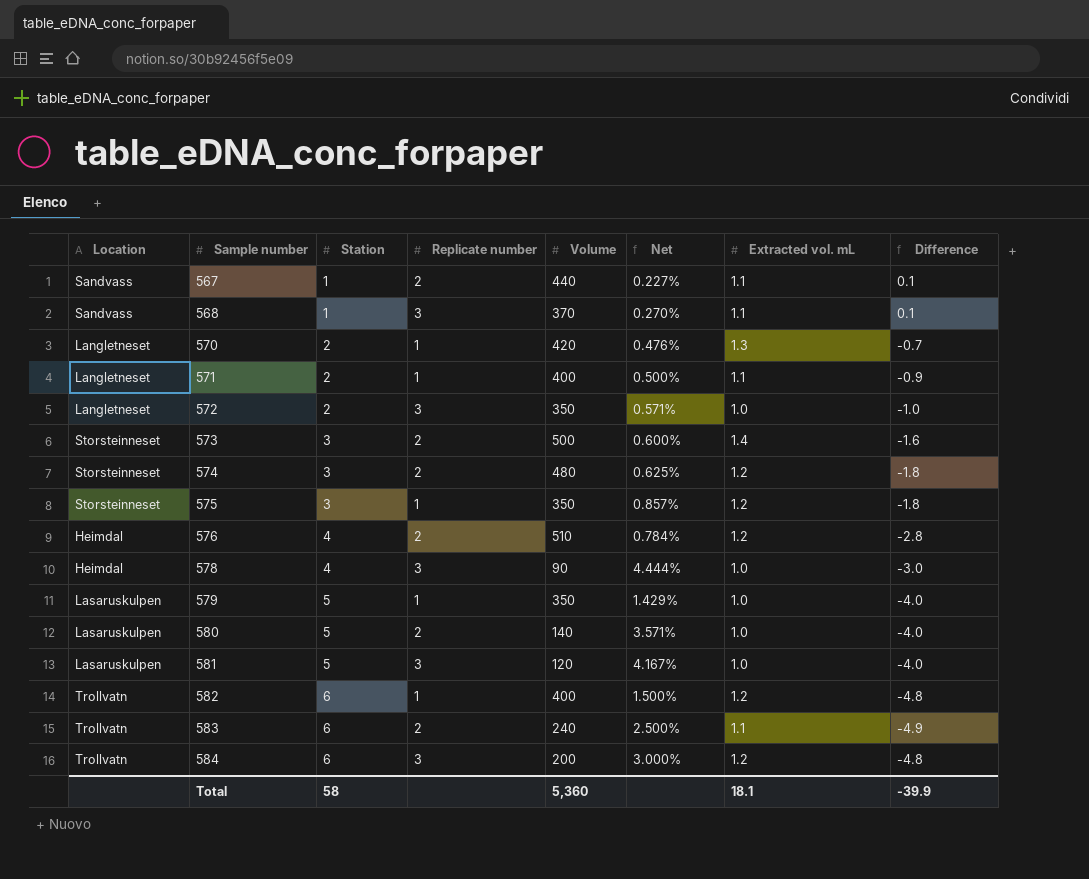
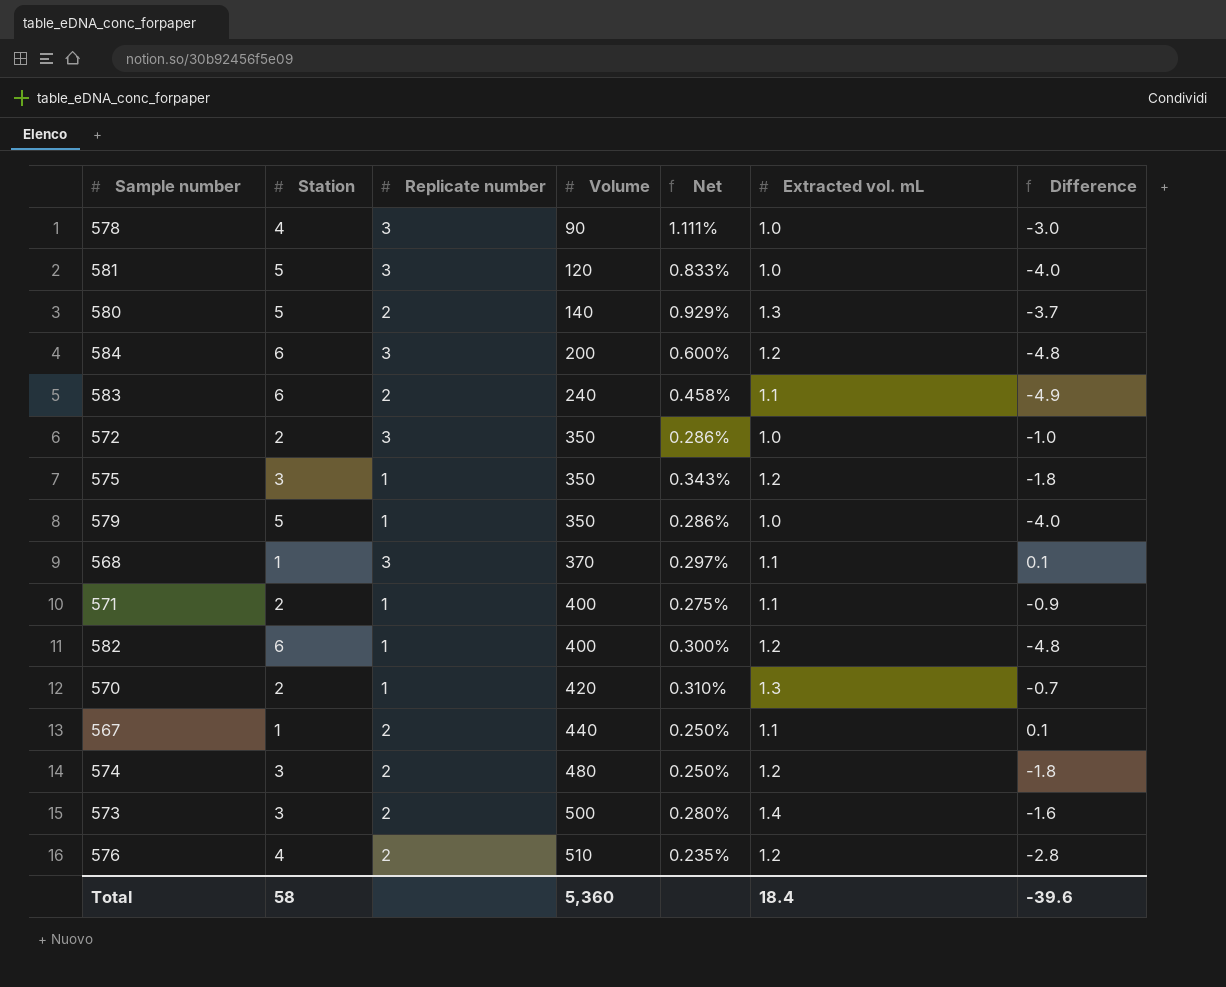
row order: Sample number ascending -> Volume ascending
column Location | position: 1 -> none
column Net | formula: [Station] / [Volume] -> [Extracted vol. mL] / [Volume]
580 | Extracted vol. mL: 1.0 -> 1.3
580 | Difference: -4.0 -> -3.7
Total | Extracted vol. mL: 18.1 -> 18.4
Total | Difference: -39.9 -> -39.6

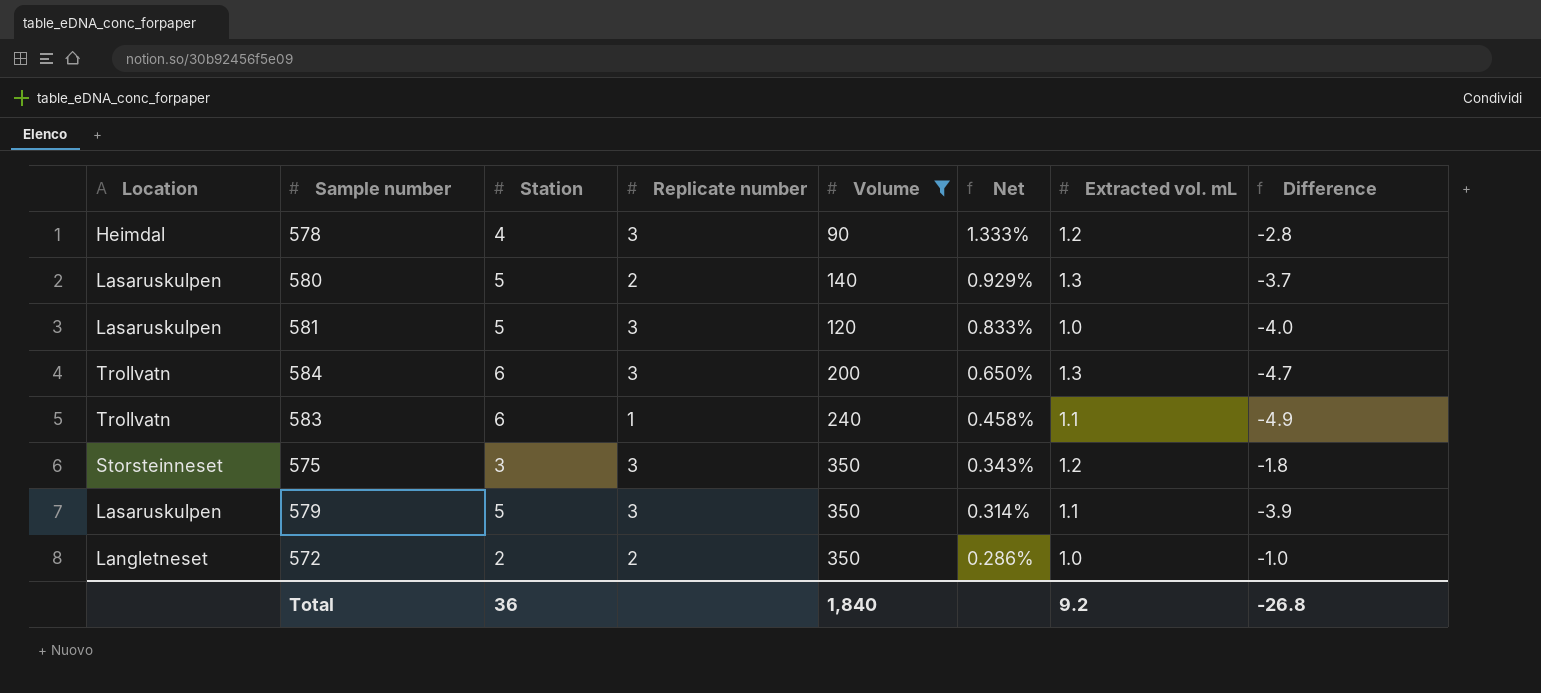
filter: none -> Volume <= 350
row order: Volume ascending -> Net descending
column Location | position: none -> 1
578 | Net: 1.111% -> 1.333%
578 | Extracted vol. mL: 1.0 -> 1.2
578 | Difference: -3.0 -> -2.8
584 | Net: 0.600% -> 0.650%
584 | Extracted vol. mL: 1.2 -> 1.3
584 | Difference: -4.8 -> -4.7
583 | Replicate number: 2 -> 1
575 | Replicate number: 1 -> 3
579 | Replicate number: 1 -> 3
579 | Net: 0.286% -> 0.314%
579 | Extracted vol. mL: 1.0 -> 1.1
579 | Difference: -4.0 -> -3.9
572 | Replicate number: 3 -> 2
Total | Station: 58 -> 36
Total | Volume: 5,360 -> 1,840
Total | Extracted vol. mL: 18.4 -> 9.2
Total | Difference: -39.6 -> -26.8

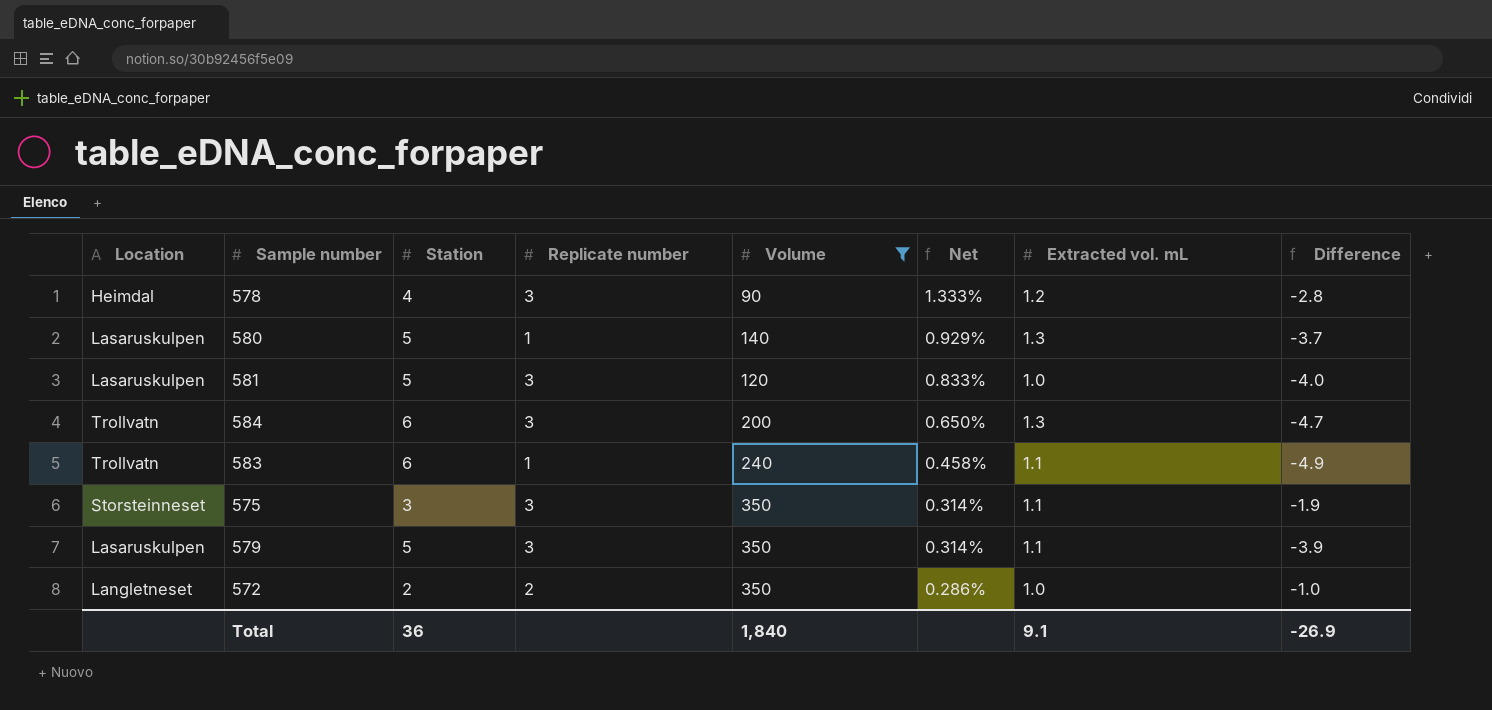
580 | Replicate number: 2 -> 1
575 | Net: 0.343% -> 0.314%
575 | Extracted vol. mL: 1.2 -> 1.1
575 | Difference: -1.8 -> -1.9
Total | Extracted vol. mL: 9.2 -> 9.1
Total | Difference: -26.8 -> -26.9

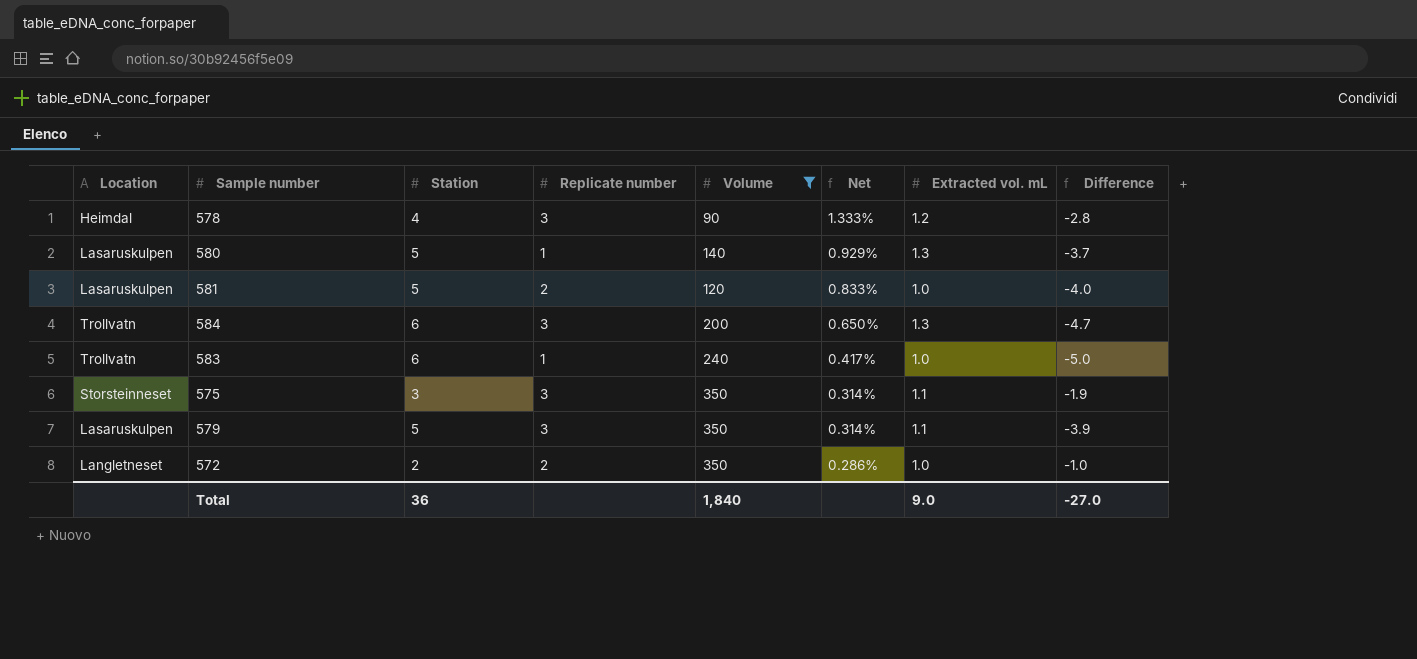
581 | Replicate number: 3 -> 2
583 | Net: 0.458% -> 0.417%
583 | Extracted vol. mL: 1.1 -> 1.0
583 | Difference: -4.9 -> -5.0
Total | Extracted vol. mL: 9.1 -> 9.0
Total | Difference: -26.9 -> -27.0

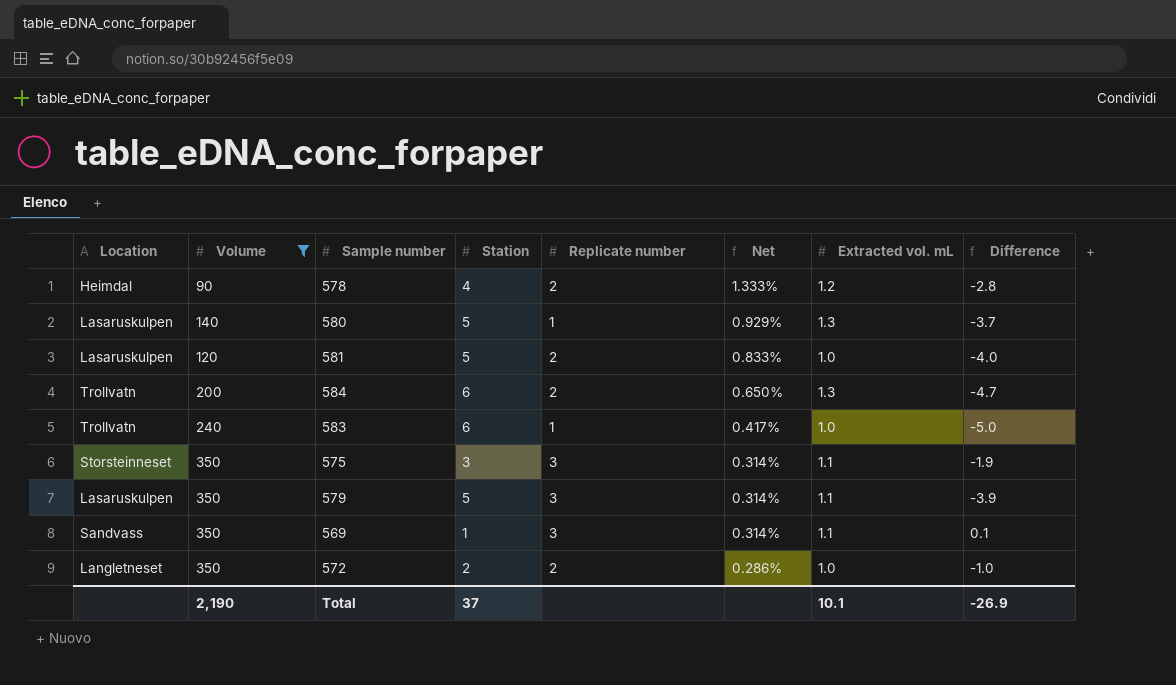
column Volume | position: 5 -> 2
578 | Replicate number: 3 -> 2
584 | Replicate number: 3 -> 2
row 569: none -> Sandvass | 350 | 1 | 3 | 0.314% | 1.1 | 0.1
Total | Volume: 1,840 -> 2,190
Total | Station: 36 -> 37
Total | Extracted vol. mL: 9.0 -> 10.1
Total | Difference: -27.0 -> -26.9

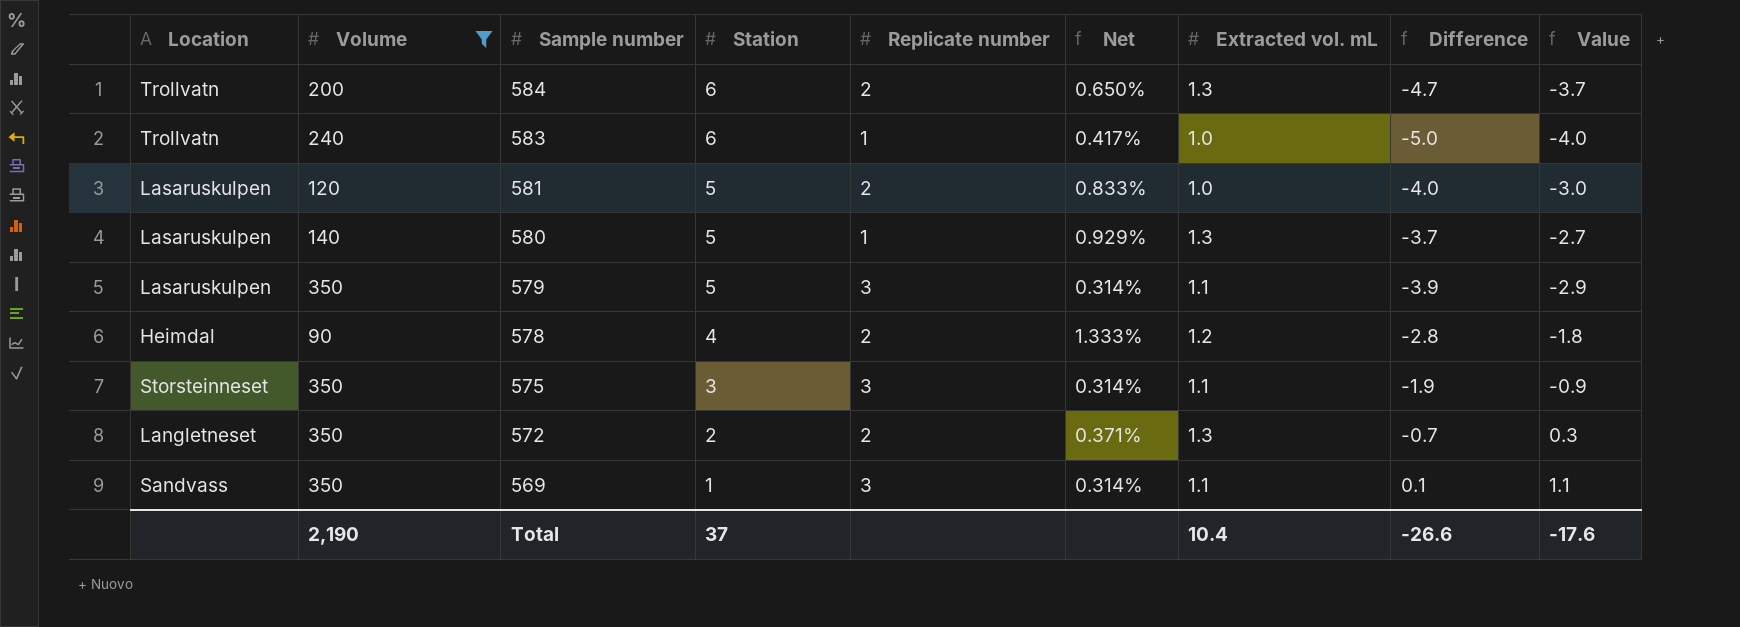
row order: Net descending -> Sample number descending
column Value | formula: none -> [Difference] + 1
572 | Net: 0.286% -> 0.371%
572 | Extracted vol. mL: 1.0 -> 1.3
572 | Difference: -1.0 -> -0.7
Total | Extracted vol. mL: 10.1 -> 10.4
Total | Difference: -26.9 -> -26.6

